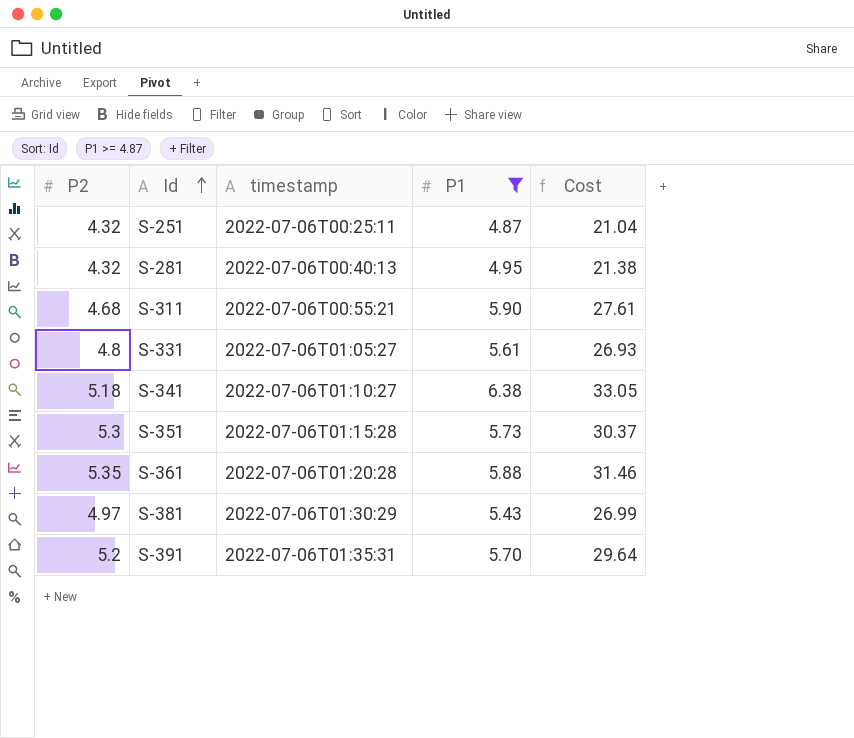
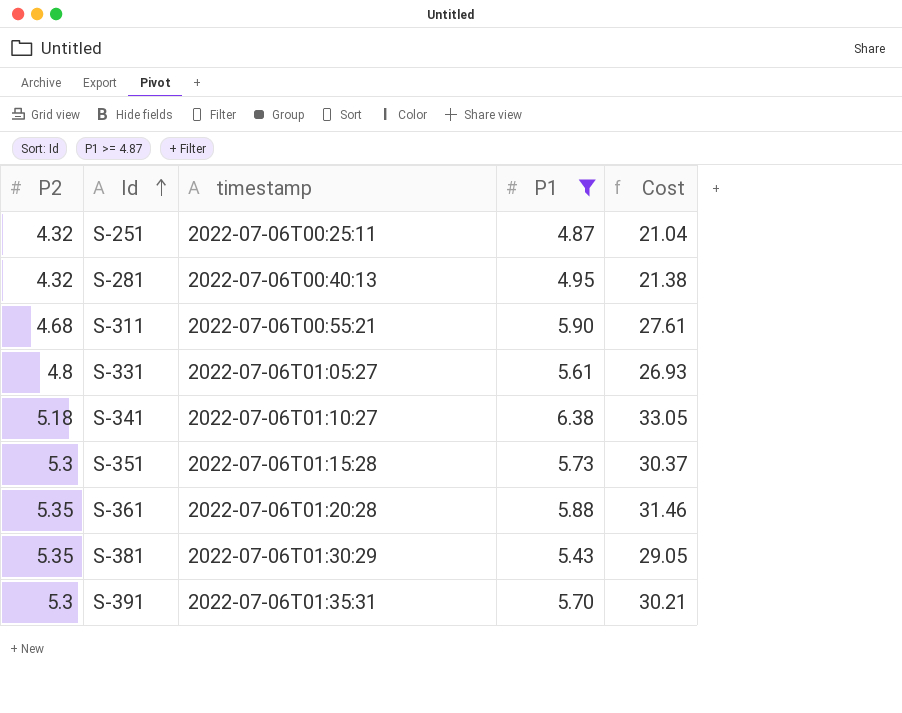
S-381 | P2: 4.97 -> 5.35
S-381 | Cost: 26.99 -> 29.05
S-391 | P2: 5.2 -> 5.3
S-391 | Cost: 29.64 -> 30.21

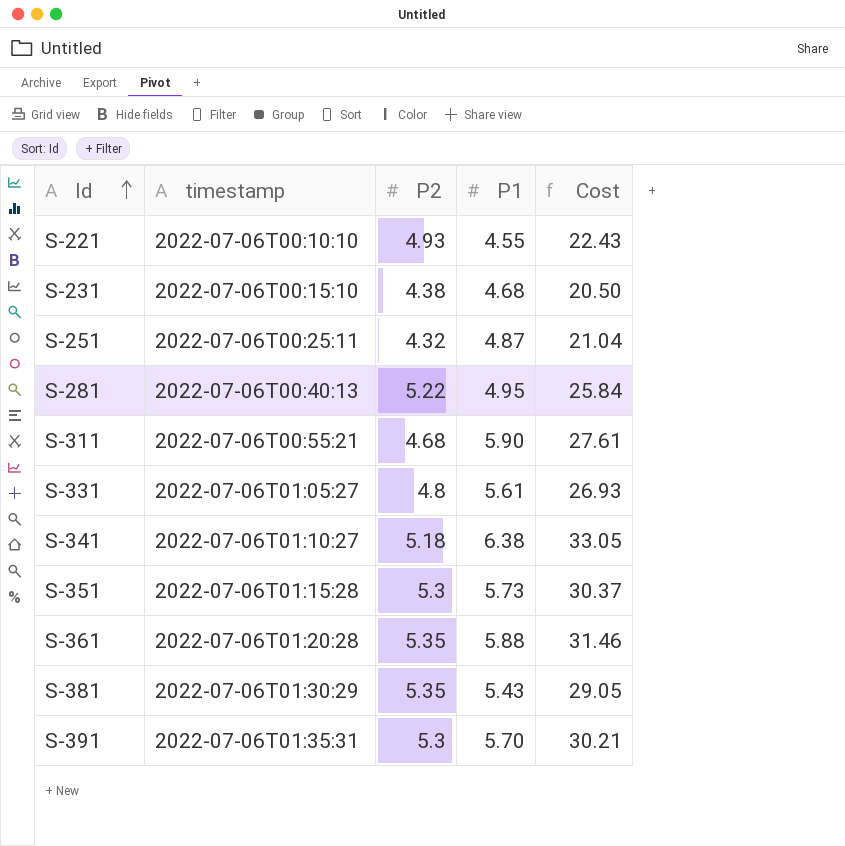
filter: P1 >= 4.87 -> none
column P2 | position: 1 -> 3
S-281 | P2: 4.32 -> 5.22
S-281 | Cost: 21.38 -> 25.84

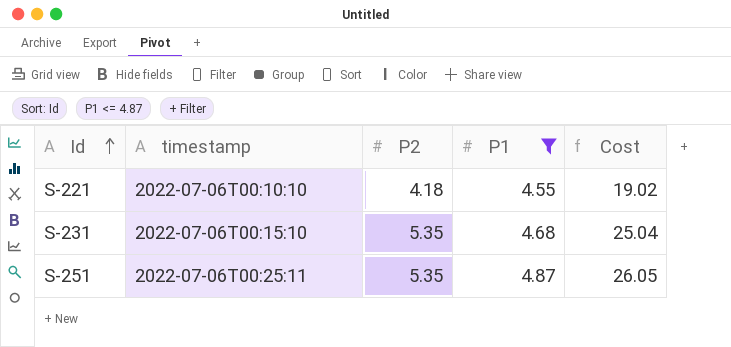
filter: none -> P1 <= 4.87
S-221 | P2: 4.93 -> 4.18
S-221 | Cost: 22.43 -> 19.02
S-231 | P2: 4.38 -> 5.35
S-231 | Cost: 20.50 -> 25.04
S-251 | P2: 4.32 -> 5.35
S-251 | Cost: 21.04 -> 26.05

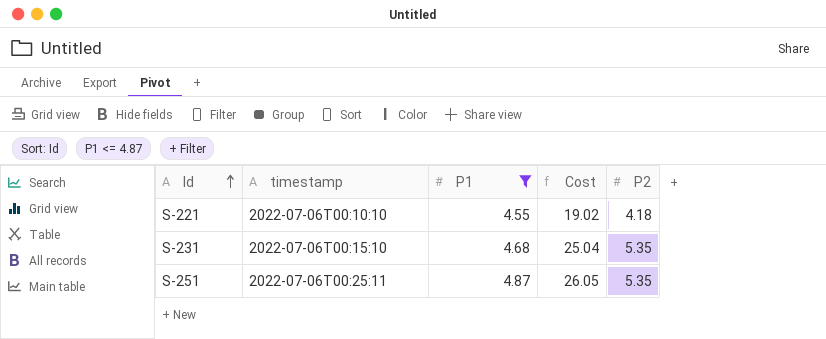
column P2 | position: 3 -> 5

